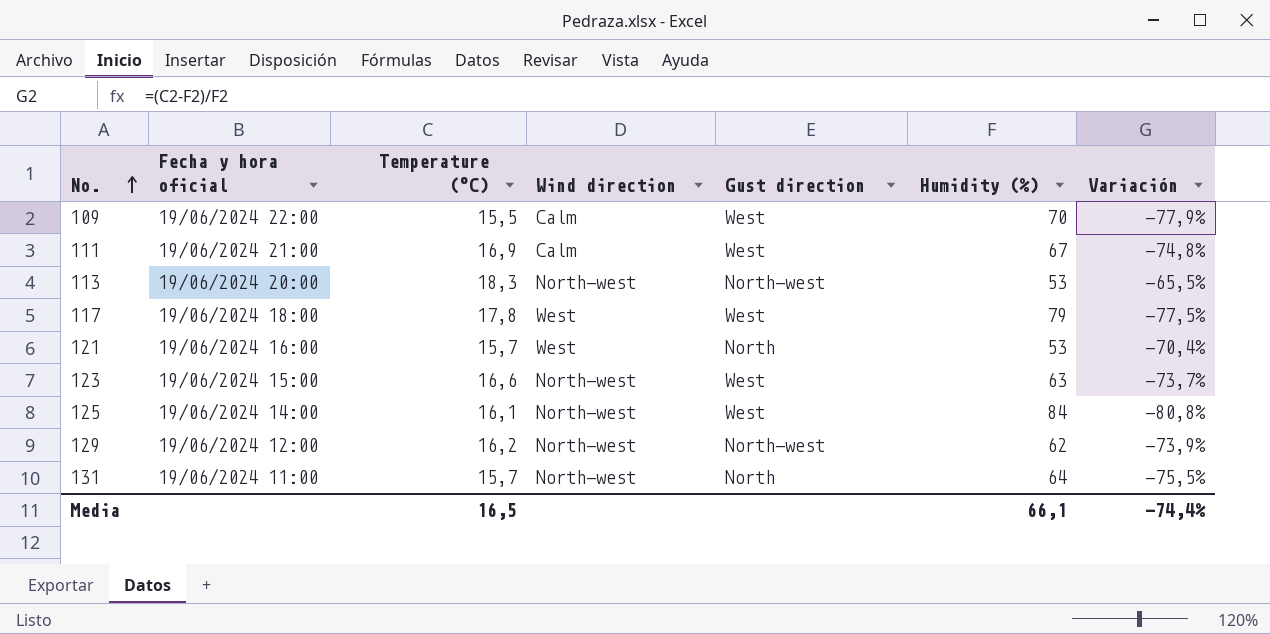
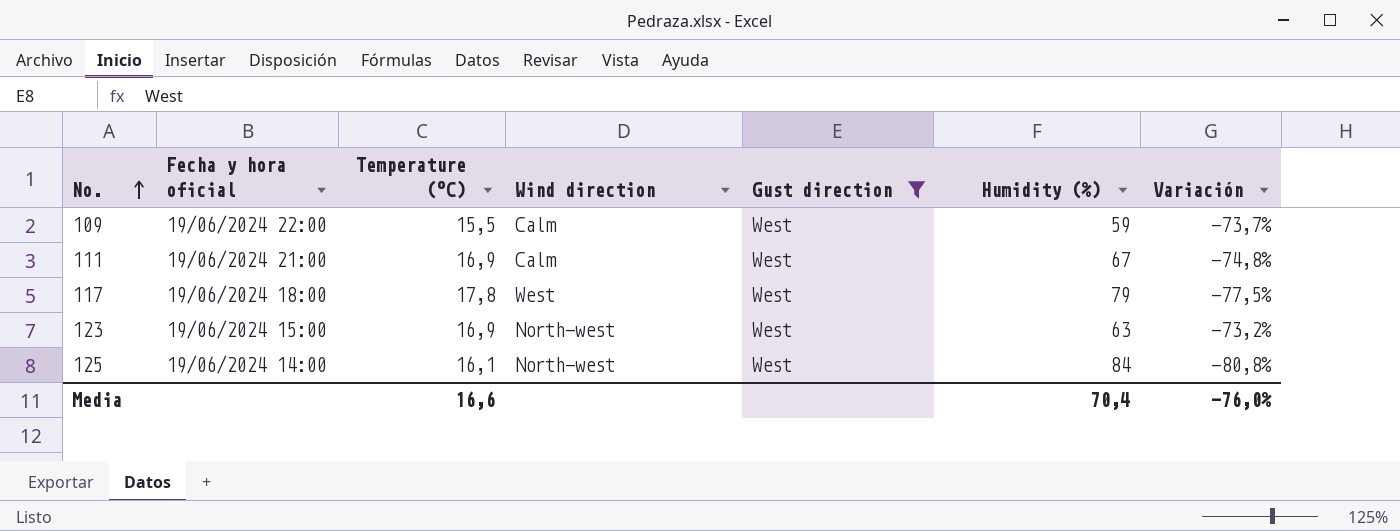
filter: none -> Gust direction = West
109 | Humidity (%): 70 -> 59
109 | Variación: -77,9% -> -73,7%
123 | Temperature (ºC): 16,6 -> 16,9
123 | Variación: -73,7% -> -73,2%
Media | Temperature (ºC): 16,5 -> 16,6
Media | Humidity (%): 66,1 -> 70,4
Media | Variación: -74,4% -> -76,0%

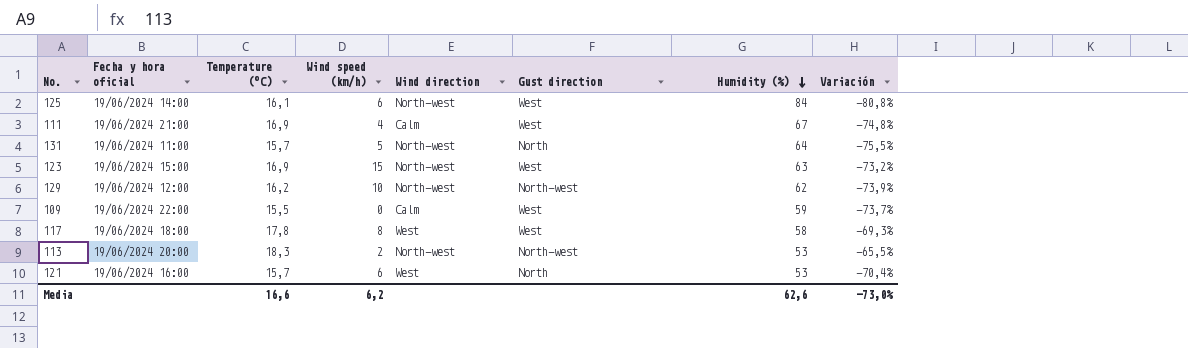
filter: Gust direction = West -> none
row order: No. ascending -> Humidity (%) descending
column Wind speed (km/h) | position: none -> 4
117 | Humidity (%): 79 -> 58
117 | Variación: -77,5% -> -69,3%
Media | Humidity (%): 70,4 -> 62,6
Media | Variación: -76,0% -> -73,0%

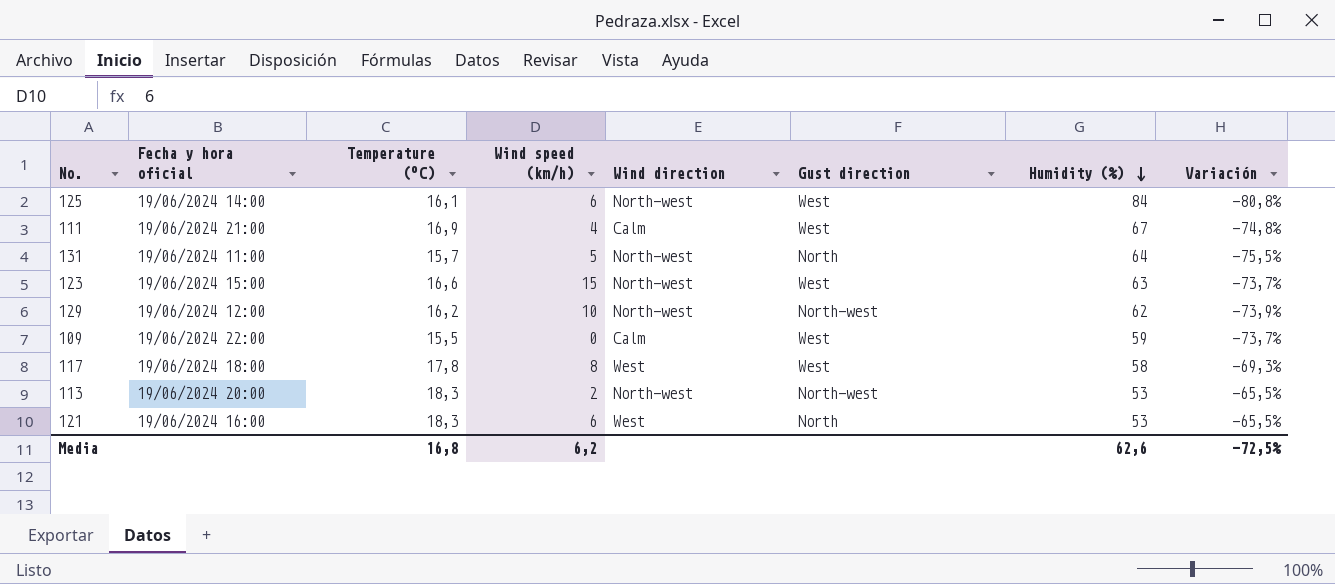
123 | Temperature (ºC): 16,9 -> 16,6
123 | Variación: -73,2% -> -73,7%
121 | Temperature (ºC): 15,7 -> 18,3
121 | Variación: -70,4% -> -65,5%
Media | Temperature (ºC): 16,6 -> 16,8
Media | Variación: -73,0% -> -72,5%

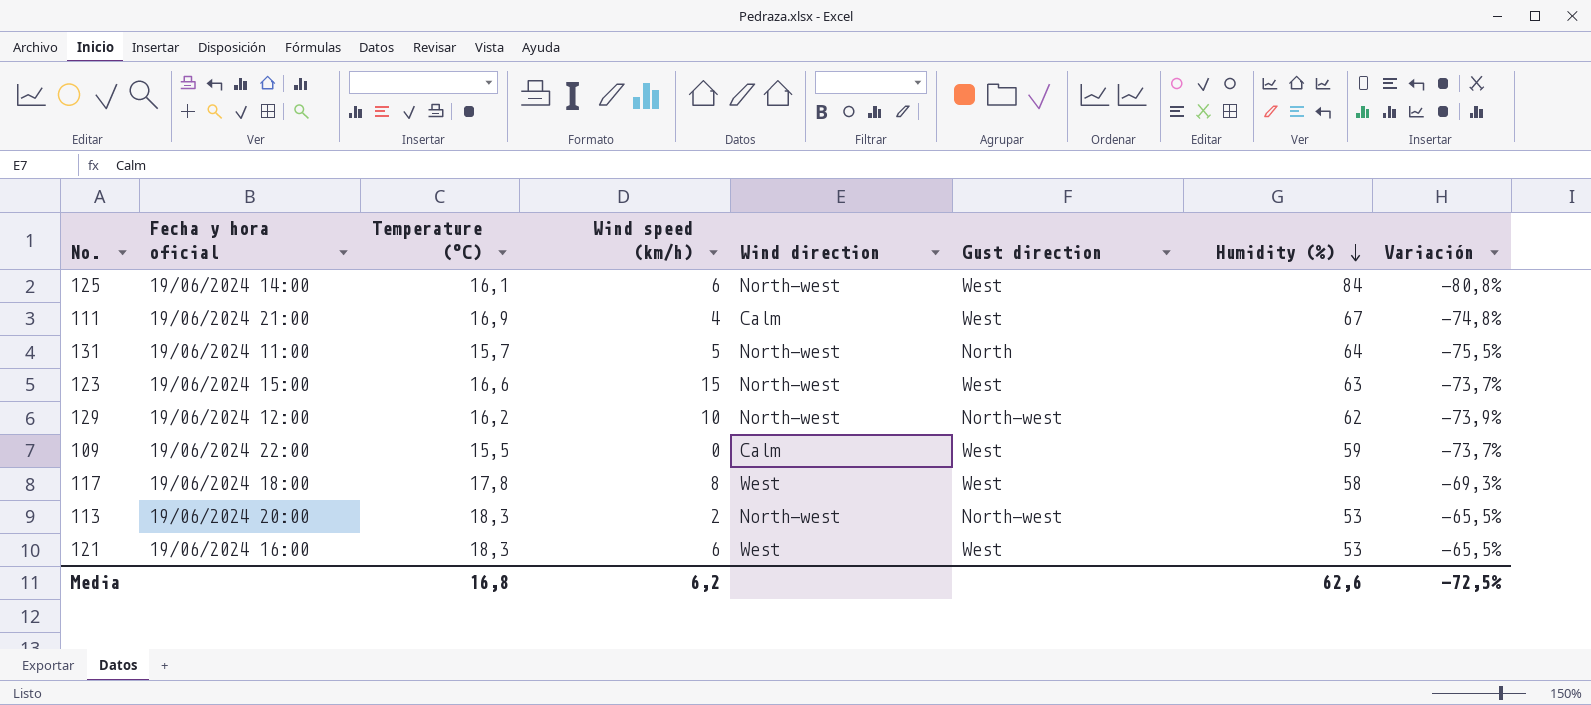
121 | Gust direction: North -> West

